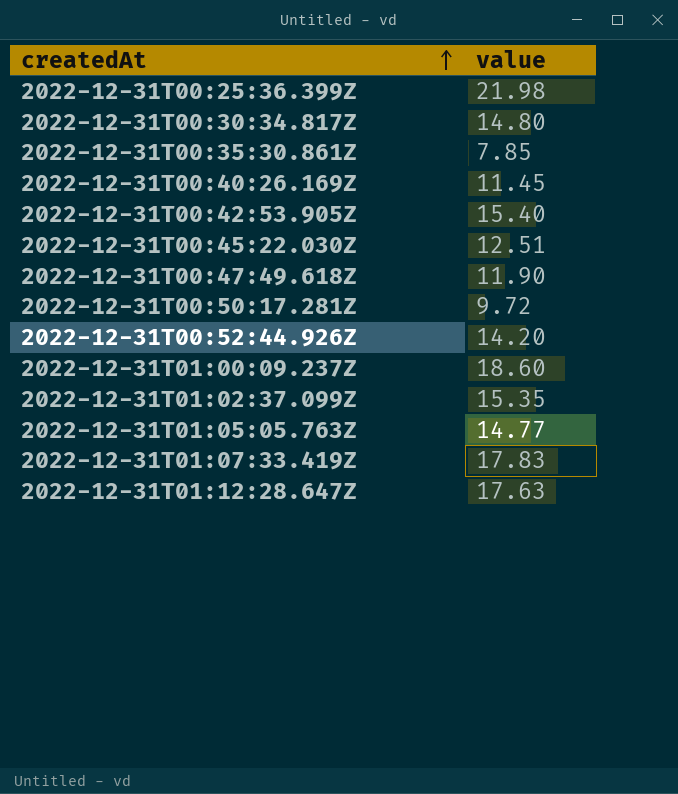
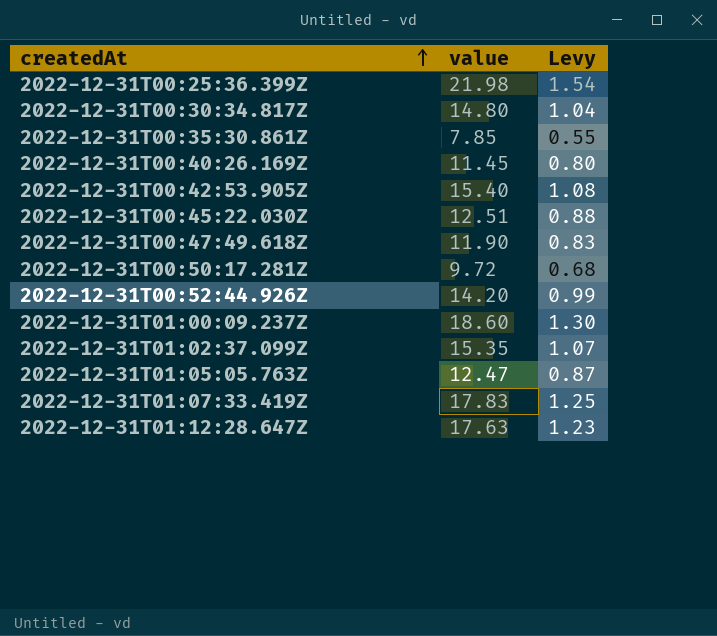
column Levy | formula: none -> [value] * 0.07
2022-12-31T01:05:05.763Z | value: 14.77 -> 12.47

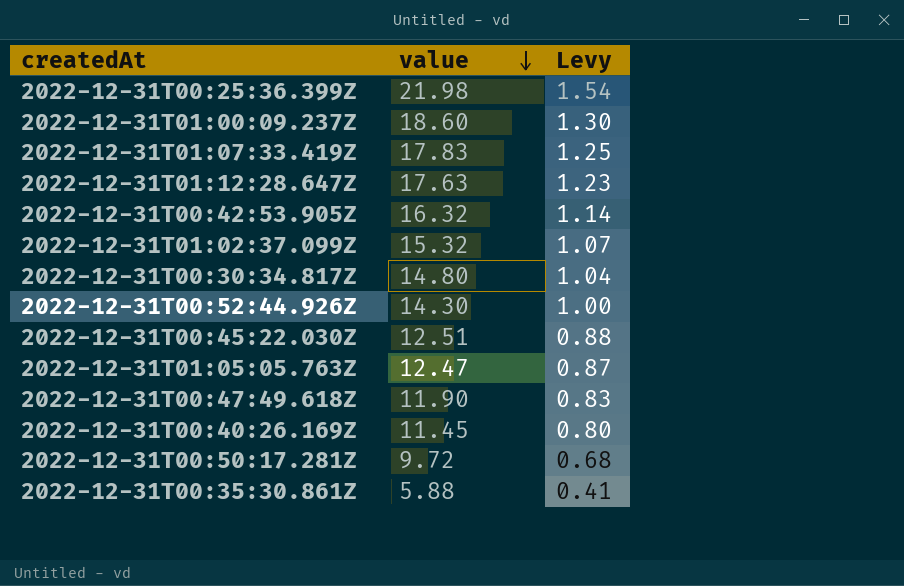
row order: createdAt ascending -> value descending
2022-12-31T00:42:53.905Z | value: 15.40 -> 16.32
2022-12-31T00:42:53.905Z | Levy: 1.08 -> 1.14
2022-12-31T01:02:37.099Z | value: 15.35 -> 15.32
2022-12-31T00:52:44.926Z | value: 14.20 -> 14.30
2022-12-31T00:52:44.926Z | Levy: 0.99 -> 1.00
2022-12-31T00:35:30.861Z | value: 7.85 -> 5.88
2022-12-31T00:35:30.861Z | Levy: 0.55 -> 0.41

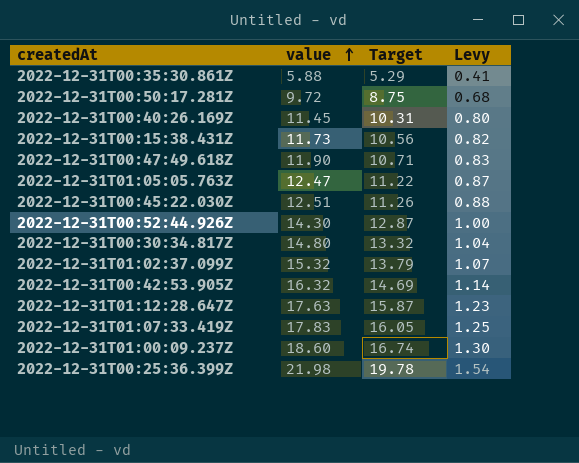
row order: value descending -> value ascending
column Target | formula: none -> [value] * 0.9
row 2022-12-31T00:15:38.431Z: none -> 11.73 | 10.56 | 0.82

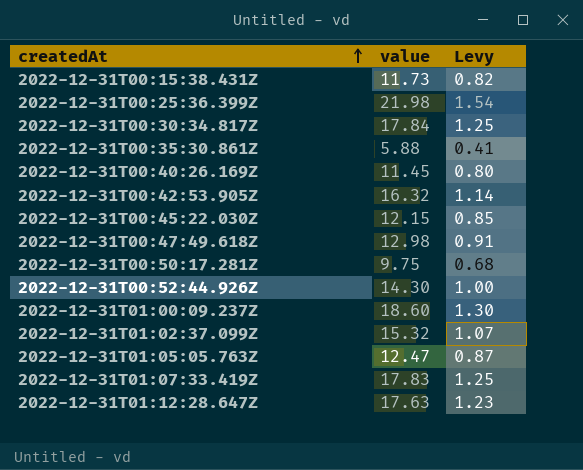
row order: value ascending -> createdAt ascending
column Target | formula: [value] * 0.9 -> none
2022-12-31T00:30:34.817Z | value: 14.80 -> 17.84
2022-12-31T00:30:34.817Z | Levy: 1.04 -> 1.25
2022-12-31T00:45:22.030Z | value: 12.51 -> 12.15
2022-12-31T00:45:22.030Z | Levy: 0.88 -> 0.85
2022-12-31T00:47:49.618Z | value: 11.90 -> 12.98
2022-12-31T00:47:49.618Z | Levy: 0.83 -> 0.91
2022-12-31T00:50:17.281Z | value: 9.72 -> 9.75

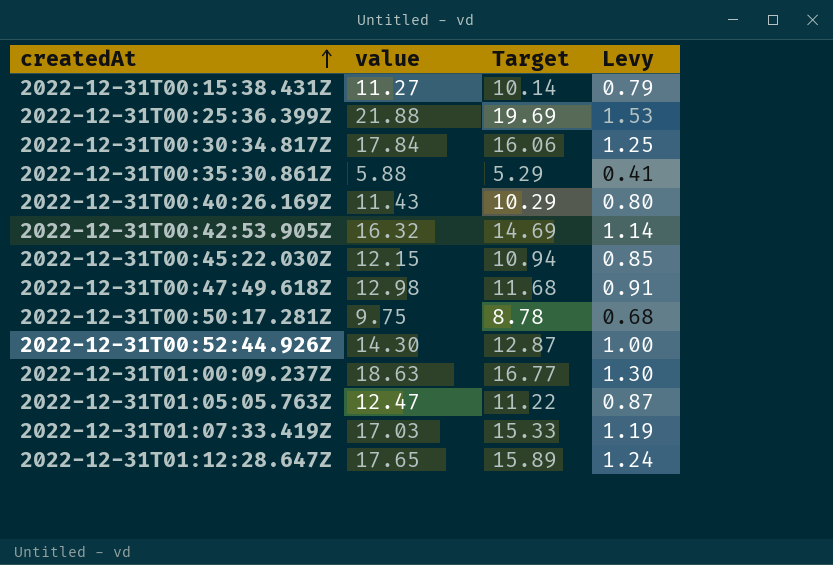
column Target | formula: none -> [value] * 0.9
row 2022-12-31T01:02:37.099Z: 15.32 | 1.07 -> none
2022-12-31T00:15:38.431Z | value: 11.73 -> 11.27
2022-12-31T00:15:38.431Z | Levy: 0.82 -> 0.79
2022-12-31T00:25:36.399Z | value: 21.98 -> 21.88
2022-12-31T00:25:36.399Z | Levy: 1.54 -> 1.53
2022-12-31T00:40:26.169Z | value: 11.45 -> 11.43
2022-12-31T01:00:09.237Z | value: 18.60 -> 18.63
2022-12-31T01:07:33.419Z | value: 17.83 -> 17.03
2022-12-31T01:07:33.419Z | Levy: 1.25 -> 1.19
2022-12-31T01:12:28.647Z | value: 17.63 -> 17.65
2022-12-31T01:12:28.647Z | Levy: 1.23 -> 1.24

